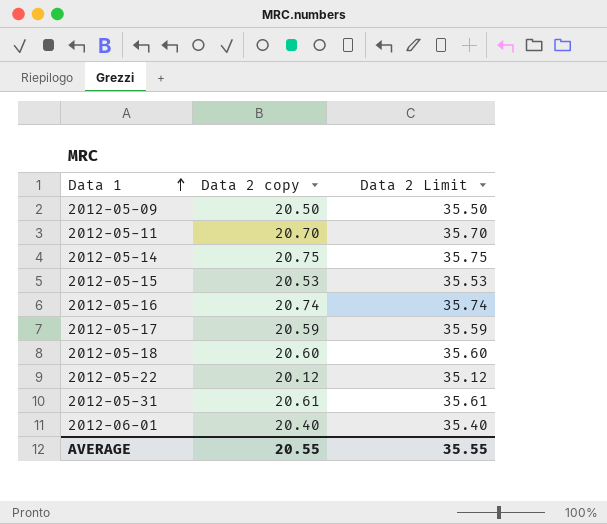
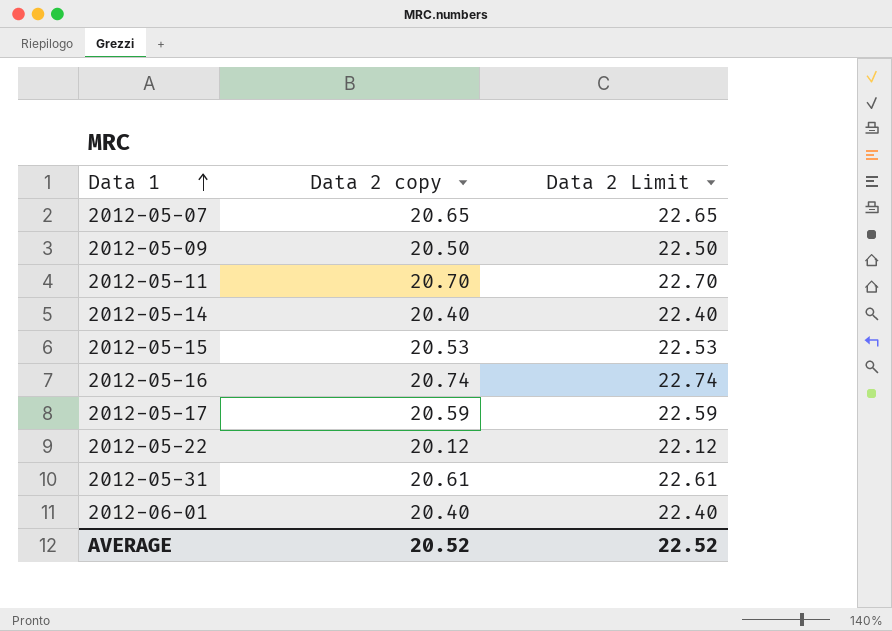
column Data 2 Limit | formula: [Data 2 copy] + 15 -> [Data 2 copy] + 2
row 2012-05-18: 20.60 | 35.60 -> none
row 2012-05-07: none -> 20.65 | 22.65
2012-05-14 | Data 2 copy: 20.75 -> 20.40
AVERAGE | Data 2 copy: 20.55 -> 20.52
AVERAGE | Data 2 Limit: 35.55 -> 22.52

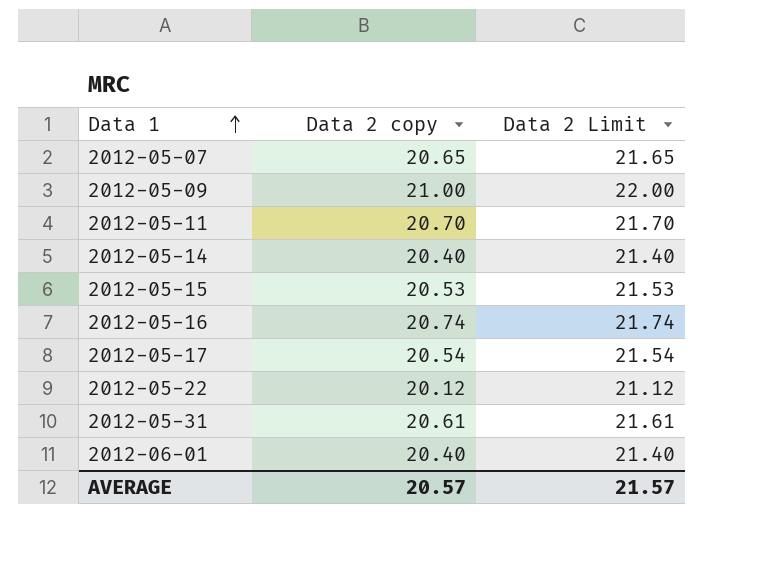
column Data 2 Limit | formula: [Data 2 copy] + 2 -> [Data 2 copy] + 1
2012-05-09 | Data 2 copy: 20.50 -> 21.00
2012-05-17 | Data 2 copy: 20.59 -> 20.54
AVERAGE | Data 2 copy: 20.52 -> 20.57
AVERAGE | Data 2 Limit: 22.52 -> 21.57

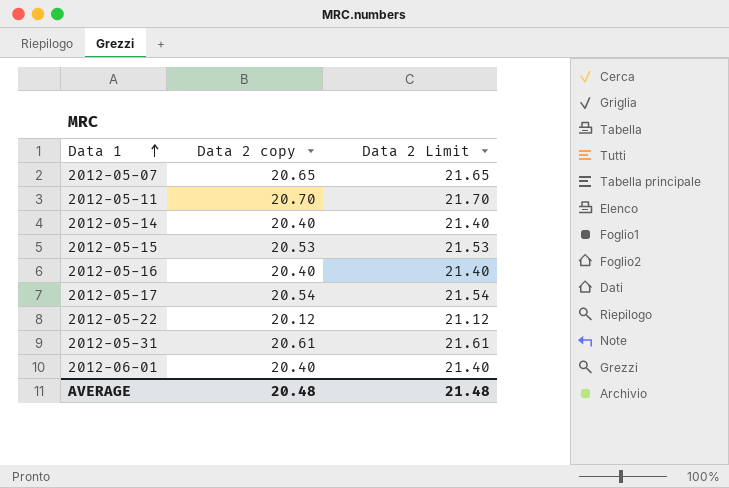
row 2012-05-09: 21.00 | 22.00 -> none
2012-05-16 | Data 2 copy: 20.74 -> 20.40
2012-05-16 | Data 2 Limit: 21.74 -> 21.40
AVERAGE | Data 2 copy: 20.57 -> 20.48
AVERAGE | Data 2 Limit: 21.57 -> 21.48

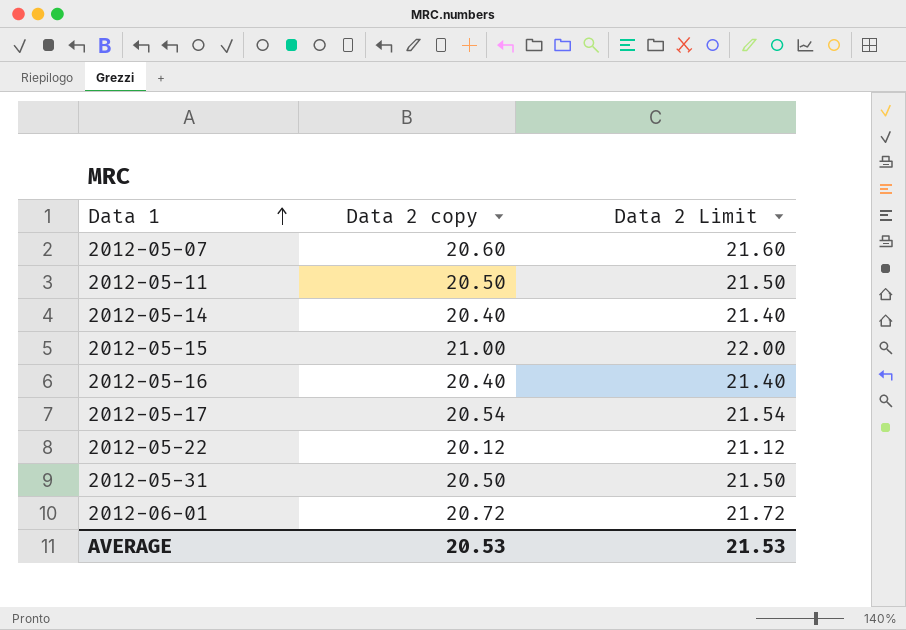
2012-05-07 | Data 2 copy: 20.65 -> 20.60
2012-05-07 | Data 2 Limit: 21.65 -> 21.60
2012-05-11 | Data 2 copy: 20.70 -> 20.50
2012-05-11 | Data 2 Limit: 21.70 -> 21.50
2012-05-15 | Data 2 copy: 20.53 -> 21.00
2012-05-15 | Data 2 Limit: 21.53 -> 22.00
2012-05-31 | Data 2 copy: 20.61 -> 20.50
2012-05-31 | Data 2 Limit: 21.61 -> 21.50
2012-06-01 | Data 2 copy: 20.40 -> 20.72
2012-06-01 | Data 2 Limit: 21.40 -> 21.72
AVERAGE | Data 2 copy: 20.48 -> 20.53
AVERAGE | Data 2 Limit: 21.48 -> 21.53

